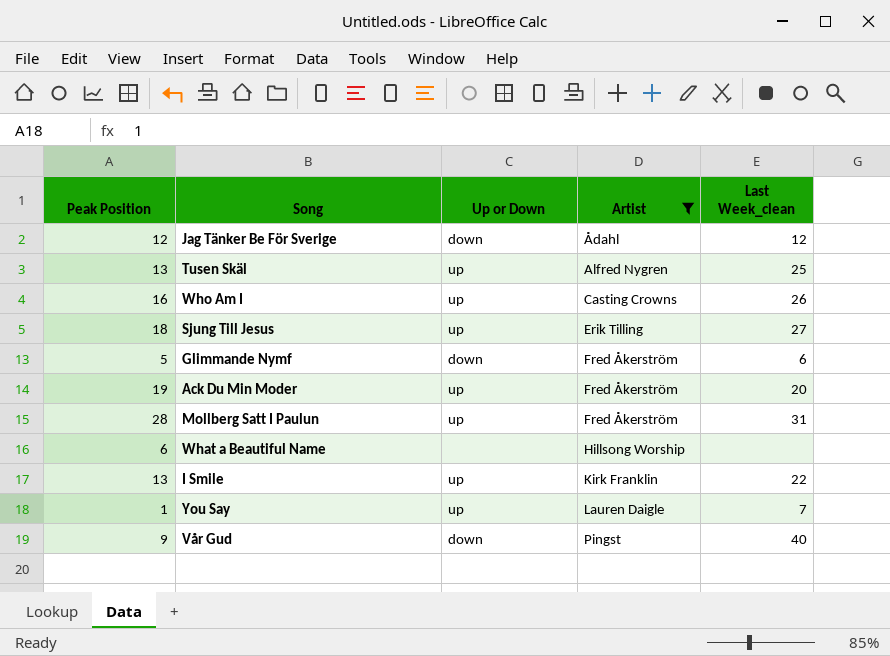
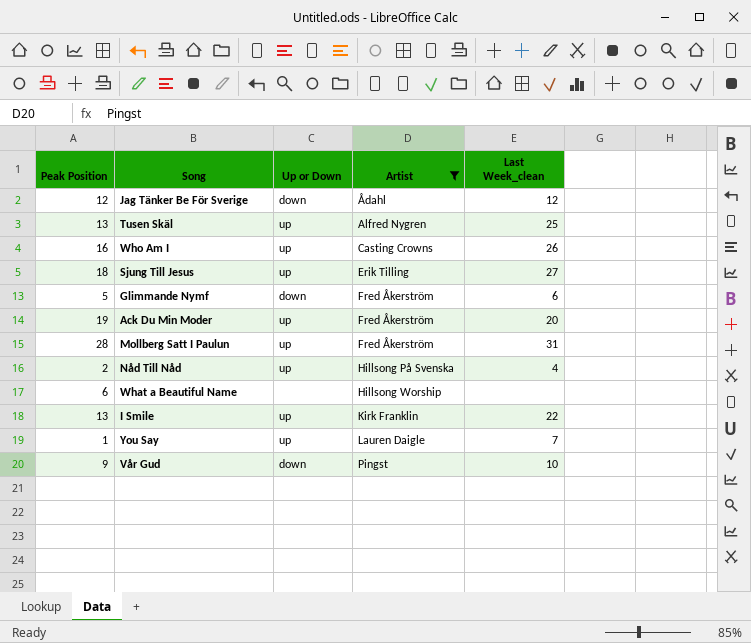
row Nåd Till Nåd: none -> 2 | up | Hillsong På Svenska | 4
Vår Gud | Last Week_clean: 40 -> 10

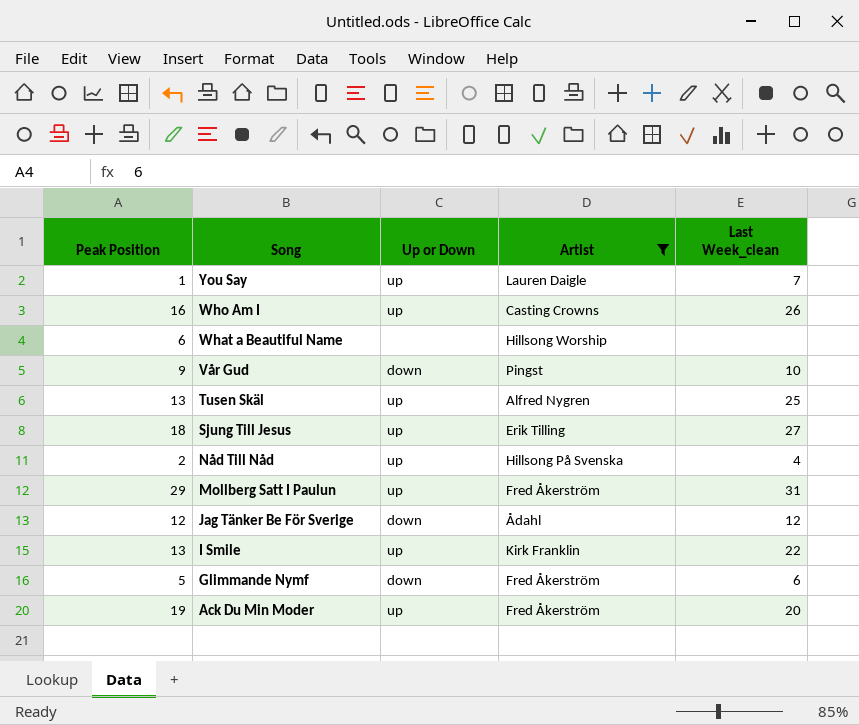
row order: Artist ascending -> Song descending
Mollberg Satt I Paulun | Peak Position: 28 -> 29

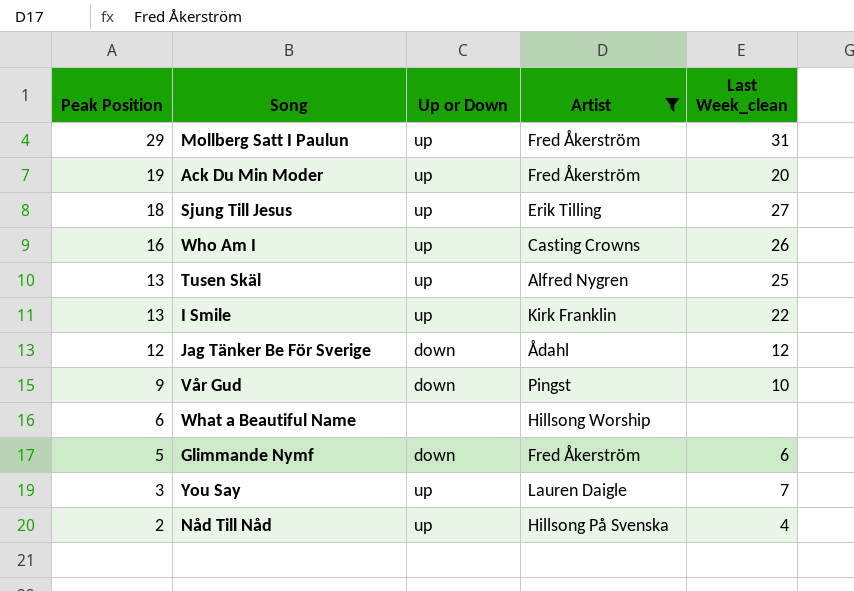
row order: Song descending -> Peak Position descending
You Say | Peak Position: 1 -> 3

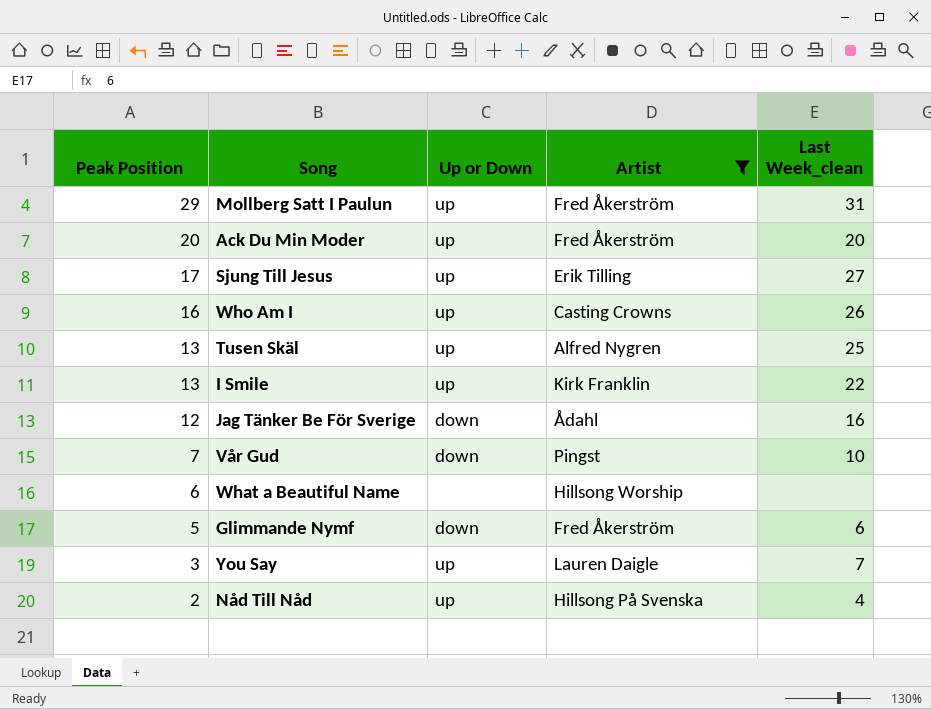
Ack Du Min Moder | Peak Position: 19 -> 20
Sjung Till Jesus | Peak Position: 18 -> 17
Jag Tänker Be För Sverige | Last Week_clean: 12 -> 16
Vår Gud | Peak Position: 9 -> 7

